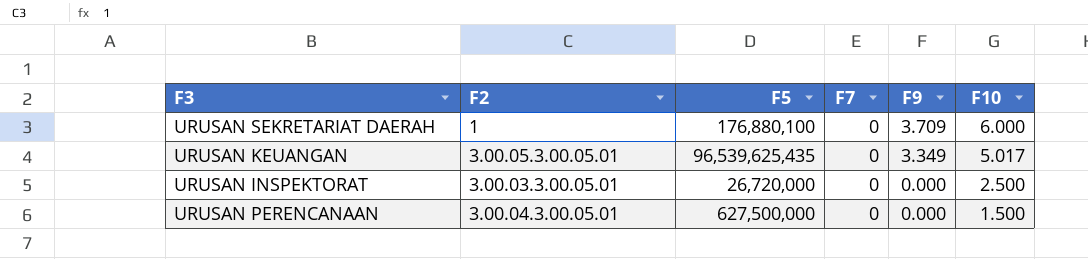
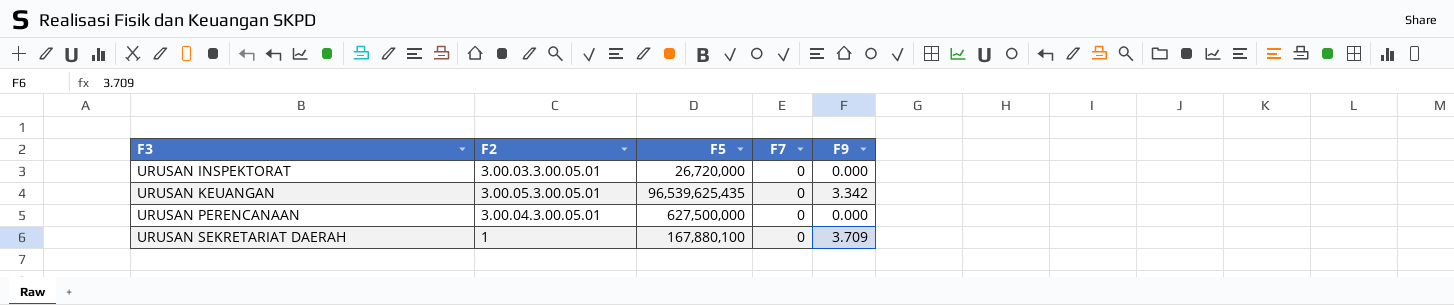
row order: F9 descending -> F3 ascending
column F10 | position: 6 -> none
URUSAN KEUANGAN | F9: 3.349 -> 3.342
URUSAN SEKRETARIAT DAERAH | F5: 176,880,100 -> 167,880,100

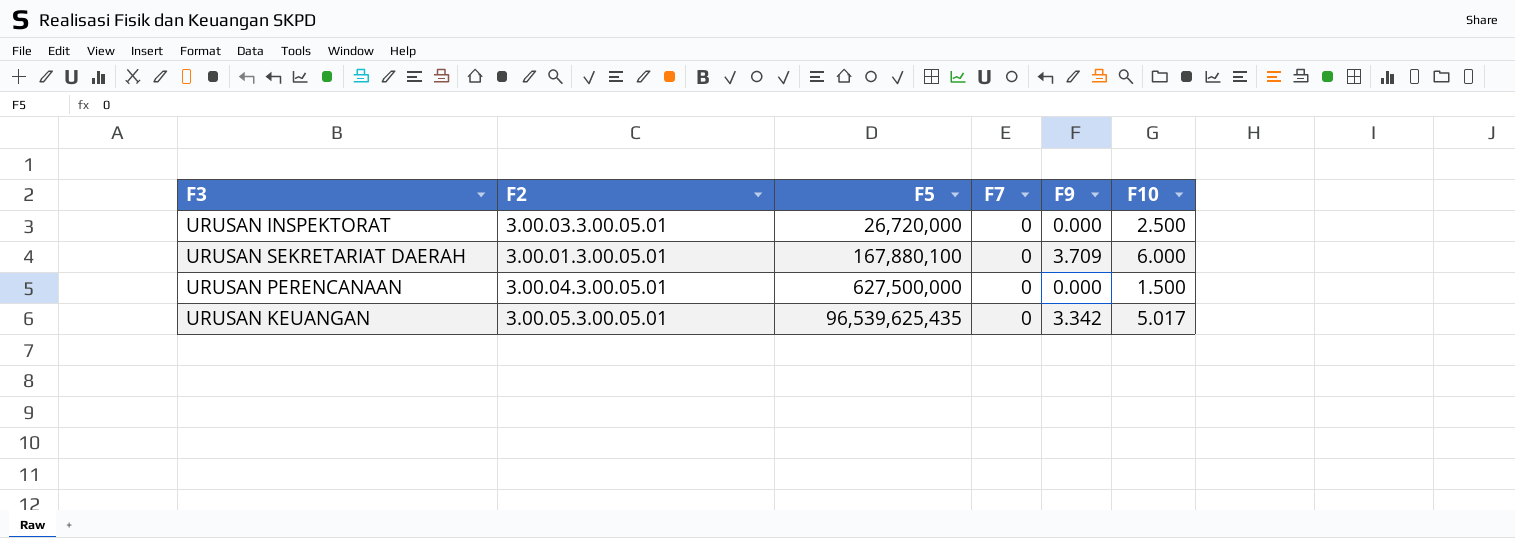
row order: F3 ascending -> F5 ascending
column F10 | position: none -> 6
URUSAN SEKRETARIAT DAERAH | F2: 1 -> 3.00.01.3.00.05.01

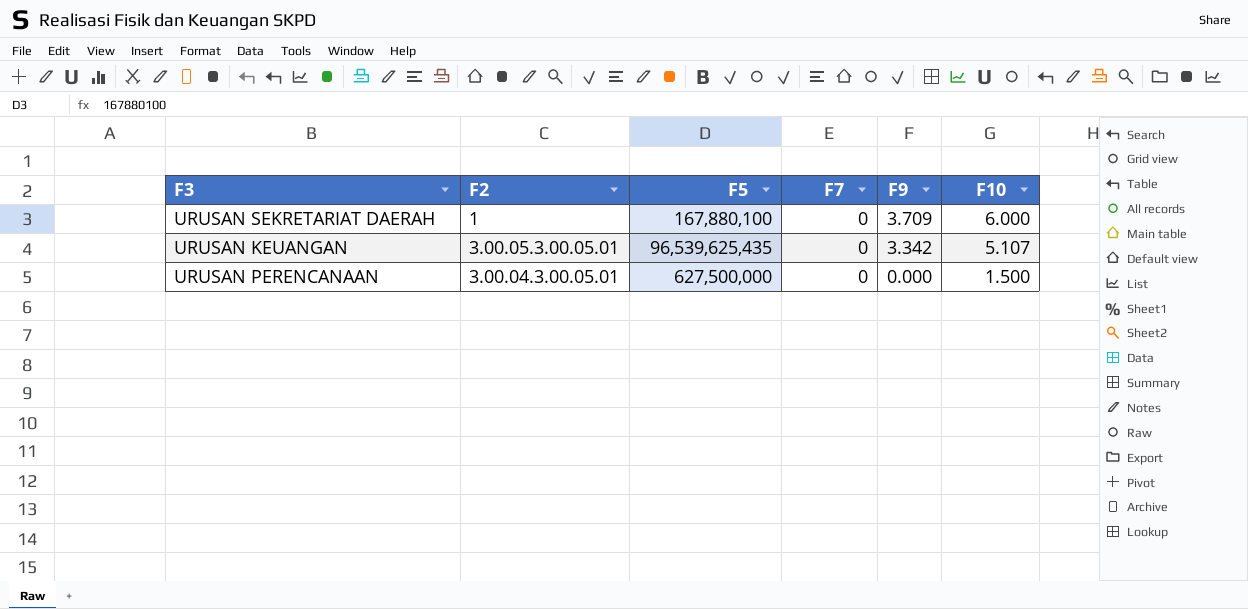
row order: F5 ascending -> F9 descending
row URUSAN INSPEKTORAT: 3.00.03.3.00.05.01 | 26,720,000 | 0 | 0.000 | 2.500 -> none
URUSAN SEKRETARIAT DAERAH | F2: 3.00.01.3.00.05.01 -> 1
URUSAN KEUANGAN | F10: 5.017 -> 5.107

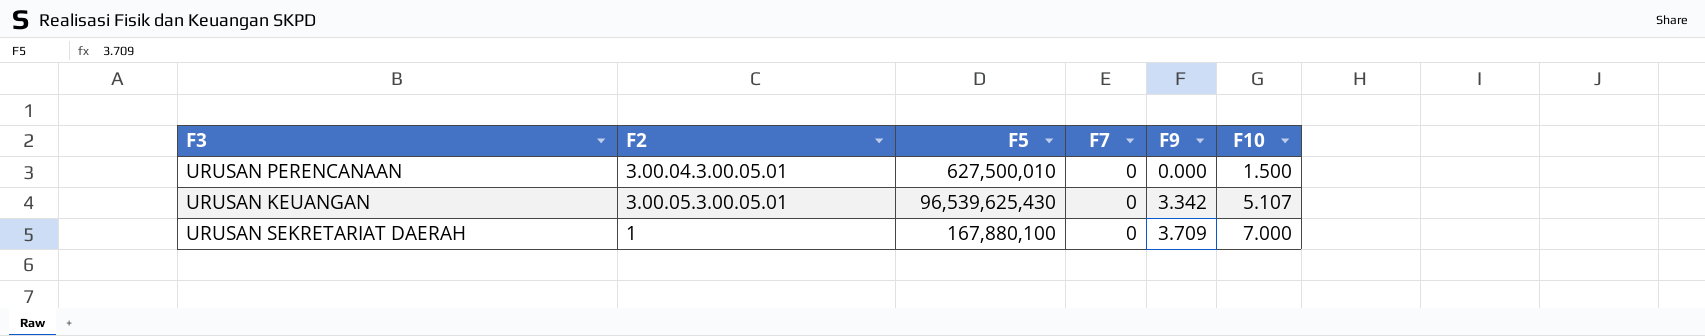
row order: F9 descending -> F9 ascending
URUSAN PERENCANAAN | F5: 627,500,000 -> 627,500,010
URUSAN KEUANGAN | F5: 96,539,625,435 -> 96,539,625,430
URUSAN SEKRETARIAT DAERAH | F10: 6.000 -> 7.000

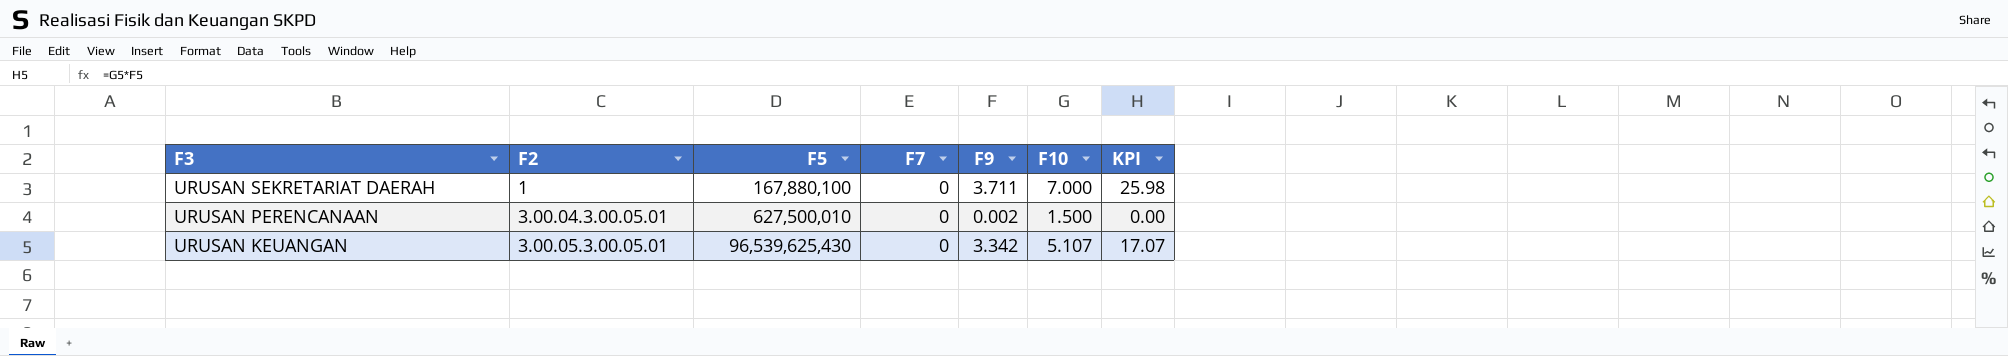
row order: F9 ascending -> F3 descending
column KPI | formula: none -> [F9] * [F10]
URUSAN SEKRETARIAT DAERAH | F9: 3.709 -> 3.711
URUSAN PERENCANAAN | F9: 0.000 -> 0.002

